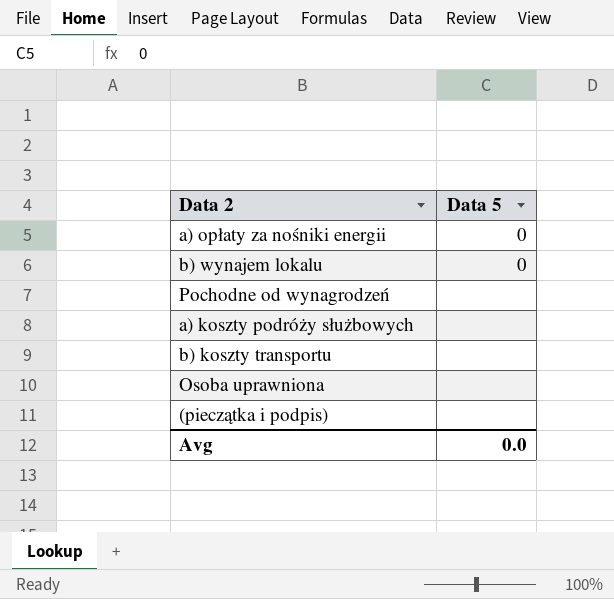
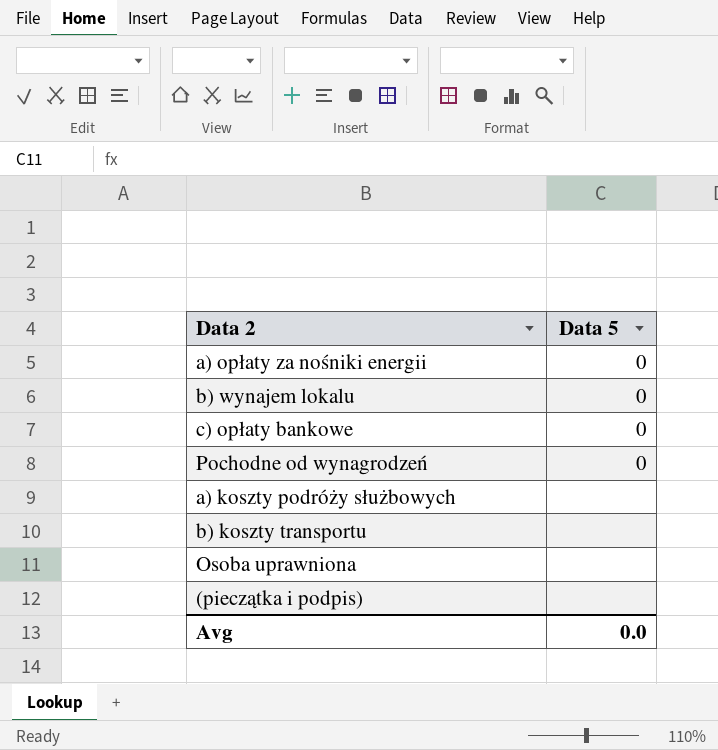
row c) opłaty bankowe: none -> 0
Pochodne od wynagrodzeń | Data 5: none -> 0

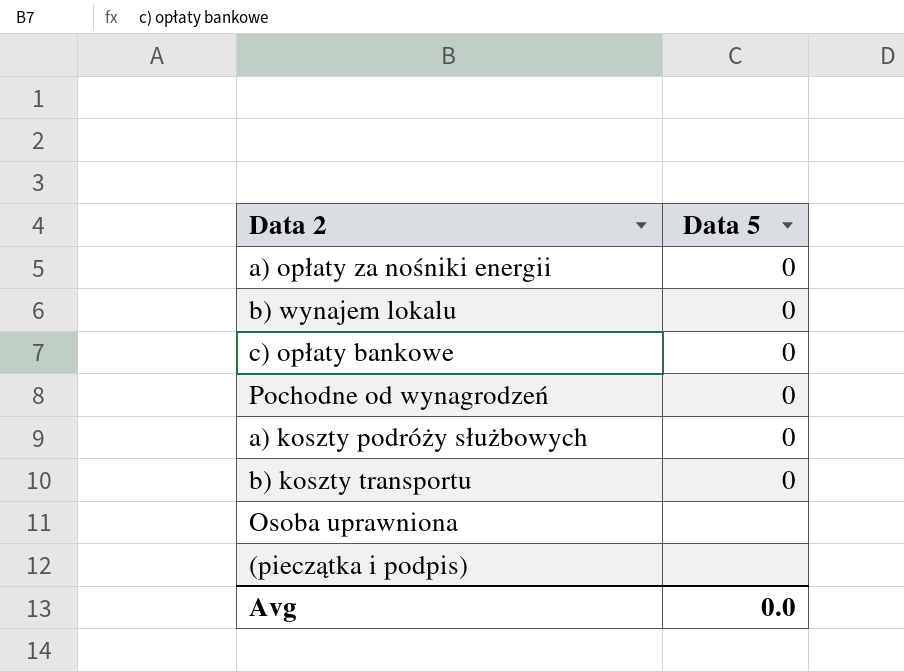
a) koszty podróży służbowych | Data 5: none -> 0
b) koszty transportu | Data 5: none -> 0

